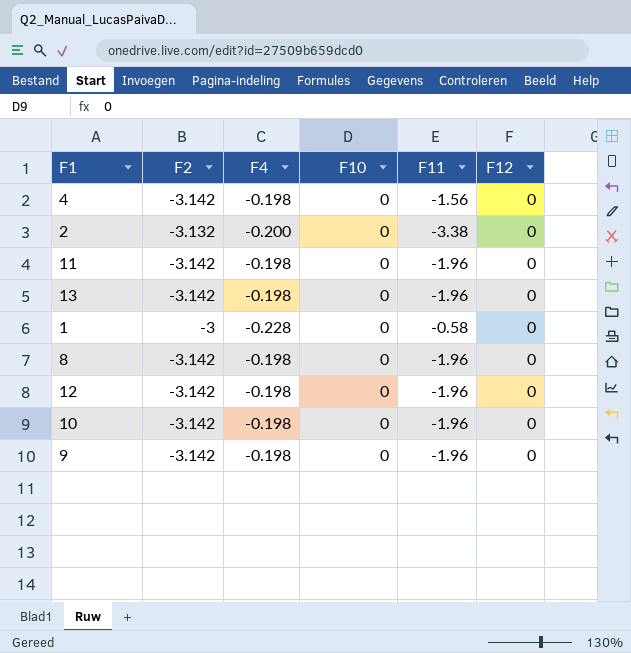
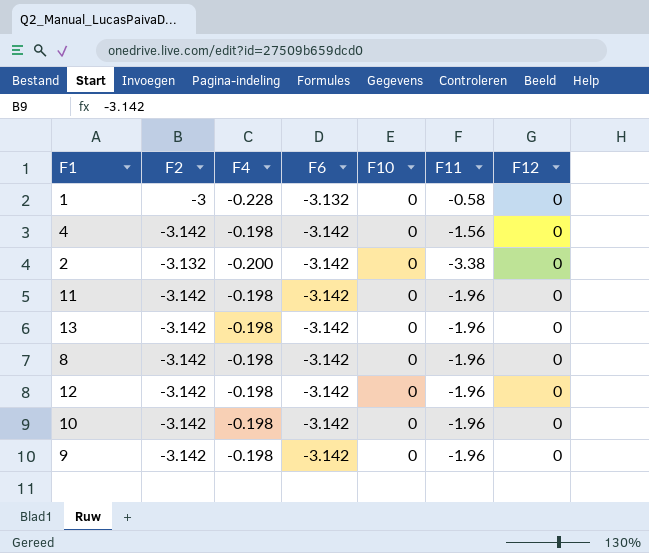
row order: none -> F6 descending
column F6 | position: none -> 4

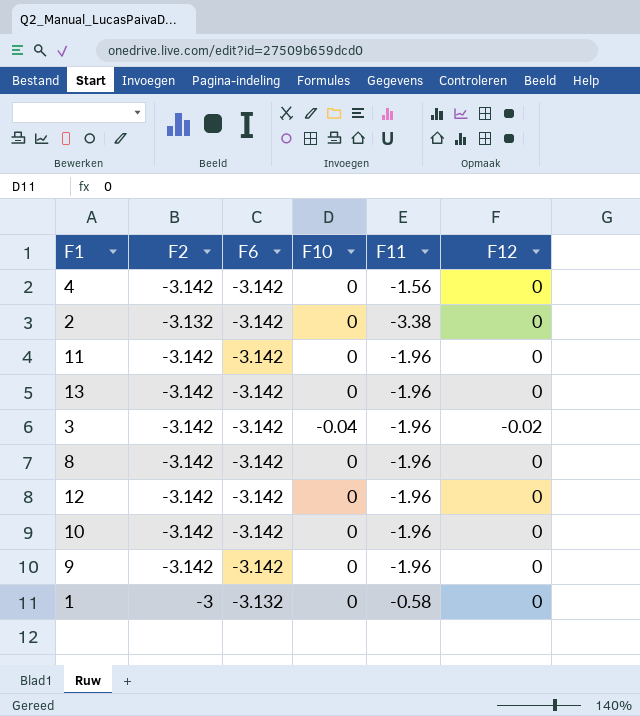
row order: F6 descending -> F6 ascending
column F4 | position: 3 -> none
row 3: none -> -3.142 | -3.142 | -0.04 | -1.96 | -0.02

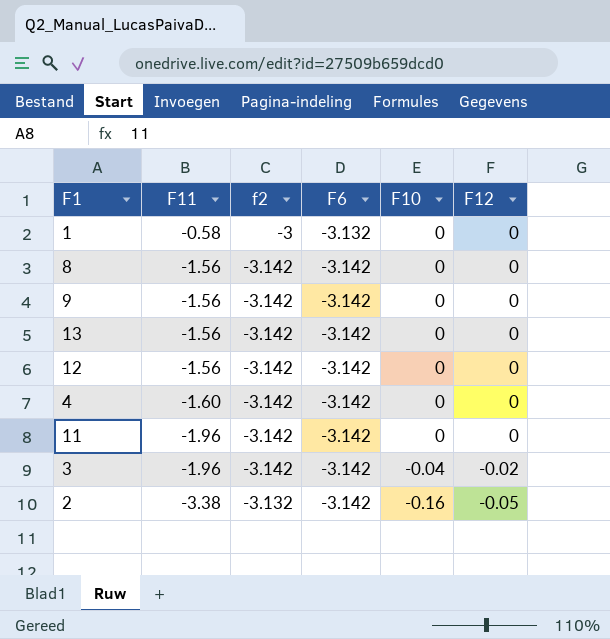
row order: F6 ascending -> F11 descending
column F11 | position: 5 -> 2
column name: F2 -> f2
row 10: -3.142 | -3.142 | 0 | -1.96 | 0 -> none
8 | F11: -1.96 -> -1.56
9 | F11: -1.96 -> -1.56
13 | F11: -1.96 -> -1.56
12 | F11: -1.96 -> -1.56
4 | F11: -1.56 -> -1.60
2 | F10: 0 -> -0.16
2 | F12: 0 -> -0.05

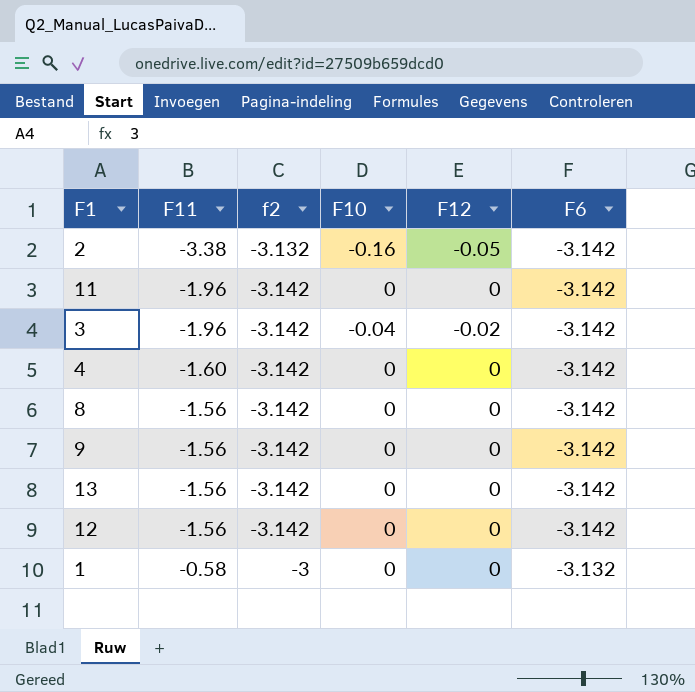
row order: F11 descending -> F11 ascending
column F6 | position: 4 -> 6

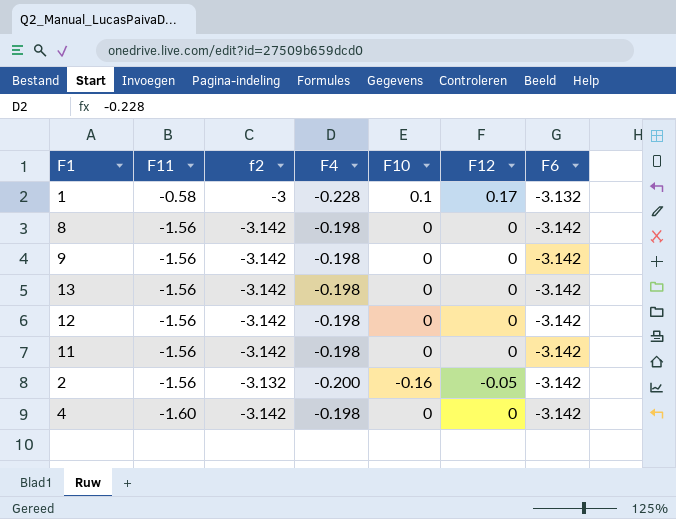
row order: F11 ascending -> F11 descending
column F4 | position: none -> 4
row 3: -1.96 | -3.142 | -0.04 | -0.02 | -3.142 -> none
1 | F10: 0 -> 0.1
1 | F12: 0 -> 0.17
11 | F11: -1.96 -> -1.56
2 | F11: -3.38 -> -1.56

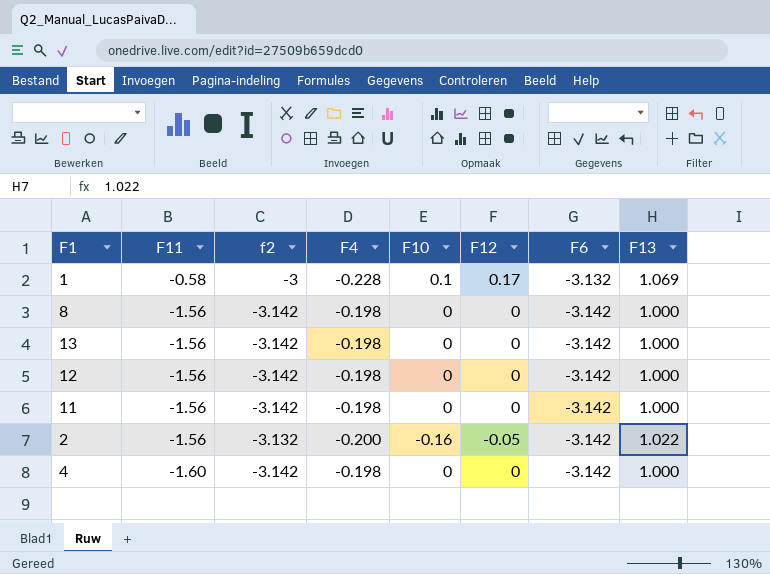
column F13 | position: none -> 8
row 9: -1.56 | -3.142 | -0.198 | 0 | 0 | -3.142 -> none

